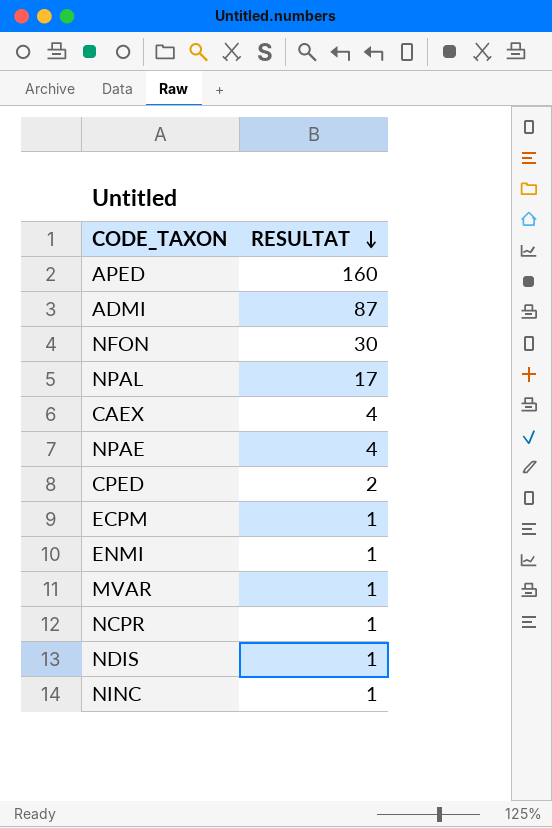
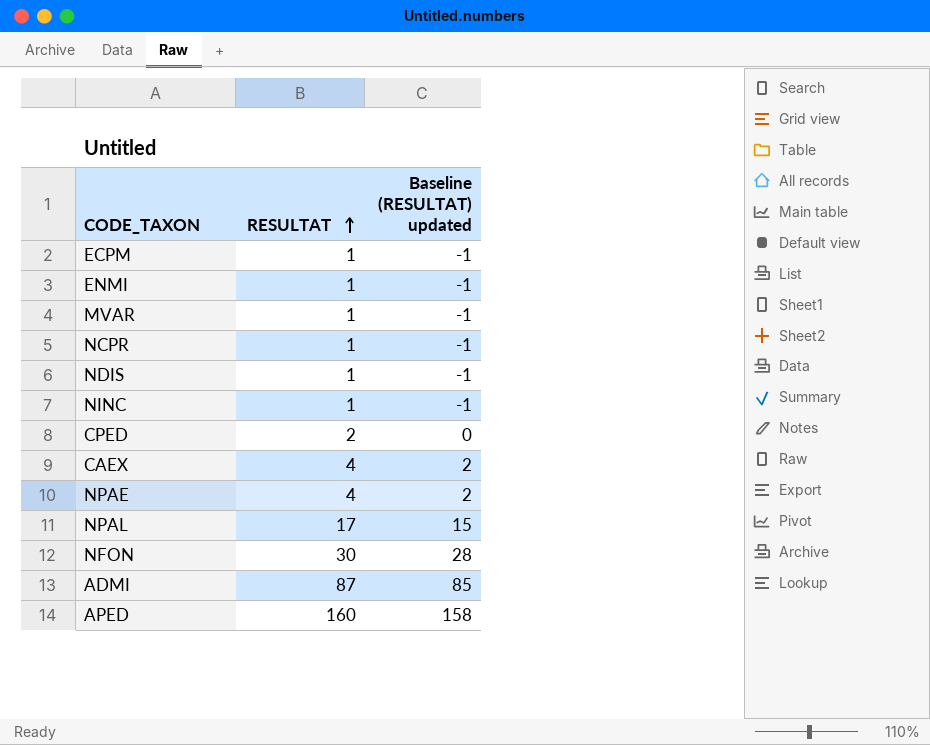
row order: RESULTAT descending -> RESULTAT ascending
column Baseline (RESULTAT) updated | formula: none -> [RESULTAT] - 2

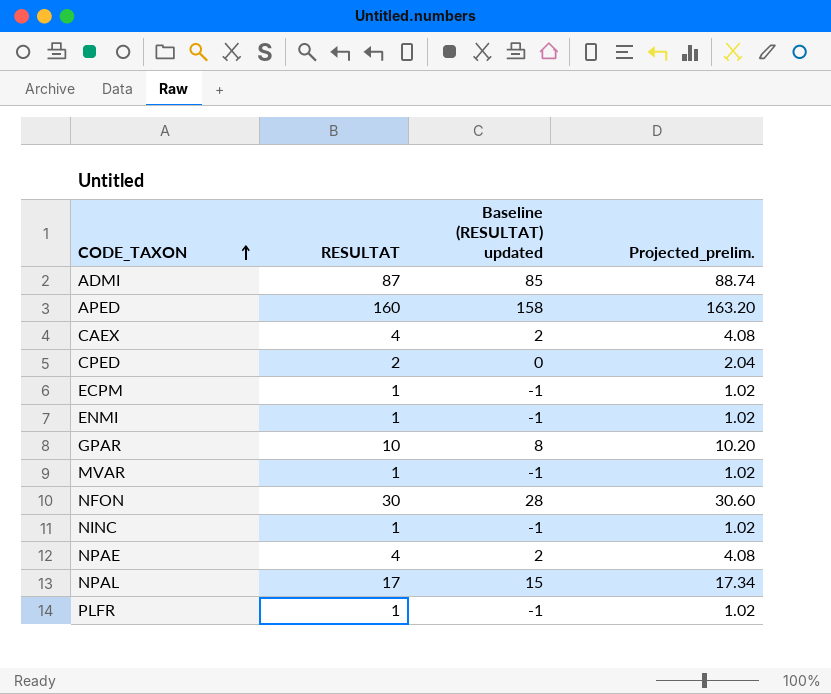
row order: RESULTAT ascending -> CODE_TAXON ascending
column Projected_prelim. | formula: none -> [RESULTAT] * 1.02
row NCPR: 1 | -1 -> none
row NDIS: 1 | -1 -> none
row GPAR: none -> 10 | 8 | 10.20
row PLFR: none -> 1 | -1 | 1.02

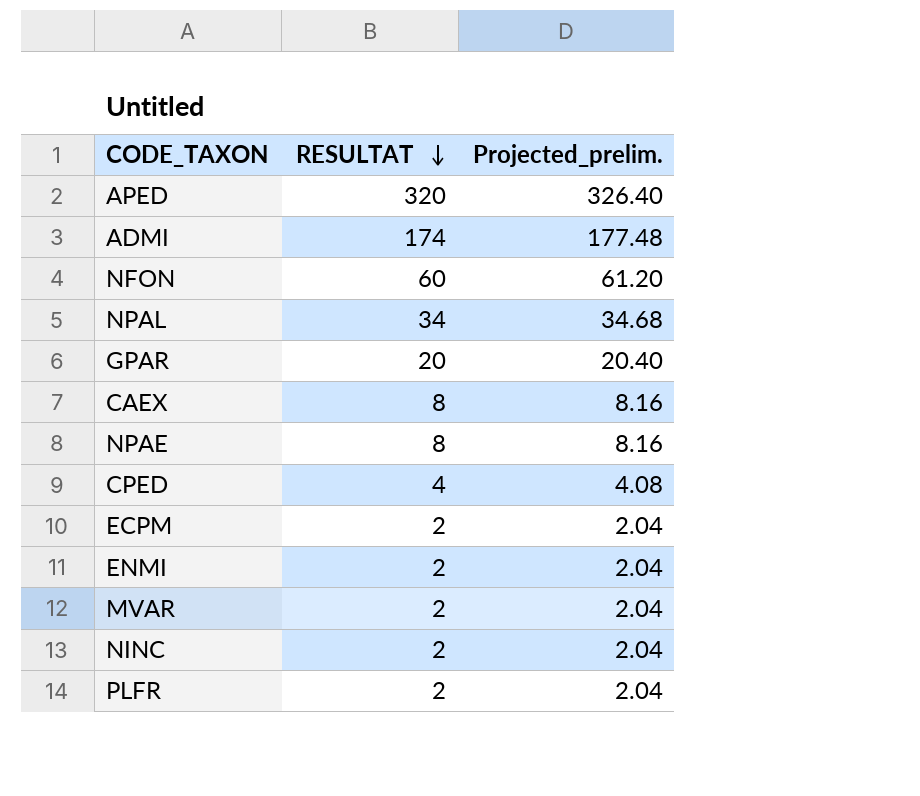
row order: CODE_TAXON ascending -> RESULTAT descending
column Baseline (RESULTAT) updated | formula: [RESULTAT] - 2 -> none
APED | RESULTAT: 160 -> 320
APED | Projected_prelim.: 163.20 -> 326.40
ADMI | RESULTAT: 87 -> 174
ADMI | Projected_prelim.: 88.74 -> 177.48
NFON | RESULTAT: 30 -> 60
NFON | Projected_prelim.: 30.60 -> 61.20
NPAL | RESULTAT: 17 -> 34
NPAL | Projected_prelim.: 17.34 -> 34.68
GPAR | RESULTAT: 10 -> 20
GPAR | Projected_prelim.: 10.20 -> 20.40
CAEX | RESULTAT: 4 -> 8
CAEX | Projected_prelim.: 4.08 -> 8.16
NPAE | RESULTAT: 4 -> 8
NPAE | Projected_prelim.: 4.08 -> 8.16
CPED | RESULTAT: 2 -> 4
CPED | Projected_prelim.: 2.04 -> 4.08
ECPM | RESULTAT: 1 -> 2
ECPM | Projected_prelim.: 1.02 -> 2.04
ENMI | RESULTAT: 1 -> 2
ENMI | Projected_prelim.: 1.02 -> 2.04
MVAR | RESULTAT: 1 -> 2
MVAR | Projected_prelim.: 1.02 -> 2.04
NINC | RESULTAT: 1 -> 2
NINC | Projected_prelim.: 1.02 -> 2.04
PLFR | RESULTAT: 1 -> 2
PLFR | Projected_prelim.: 1.02 -> 2.04

